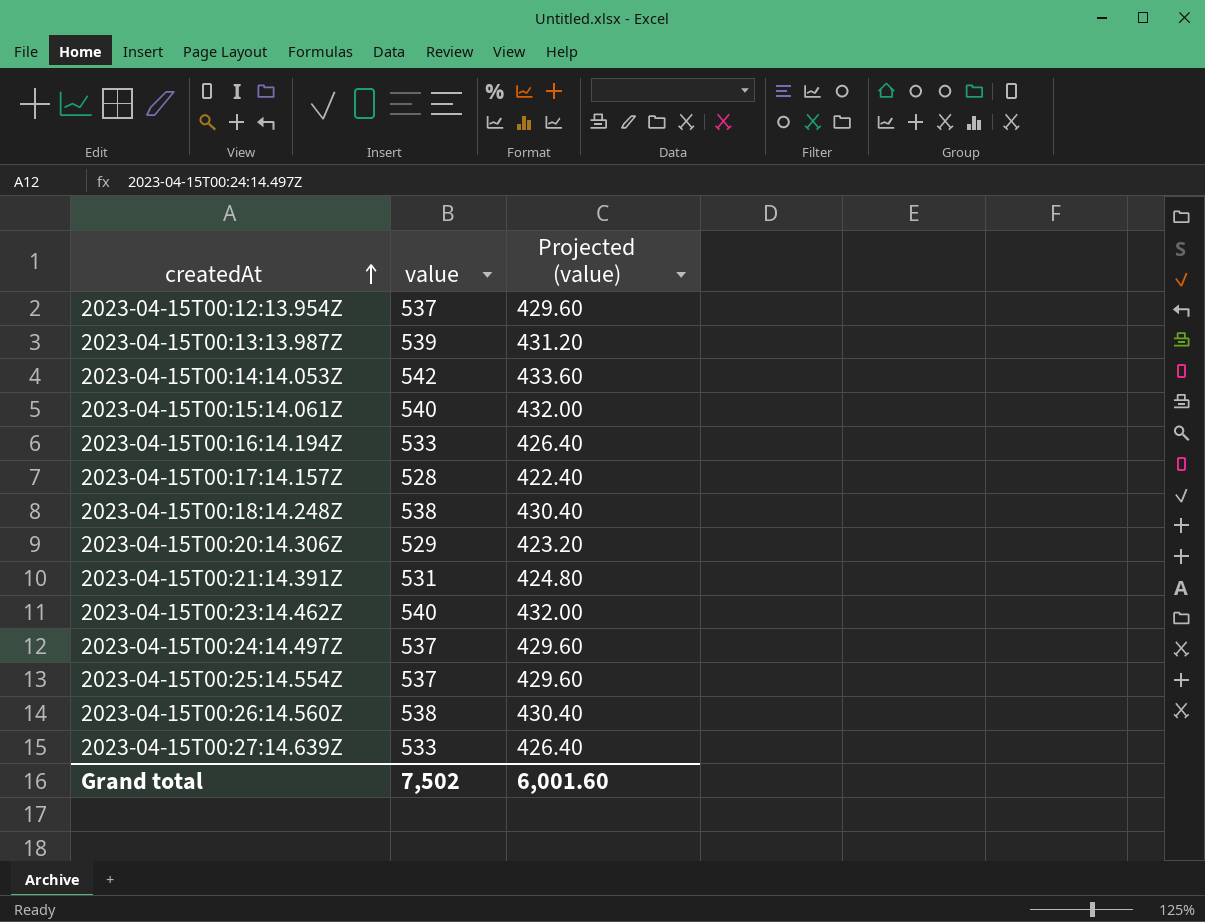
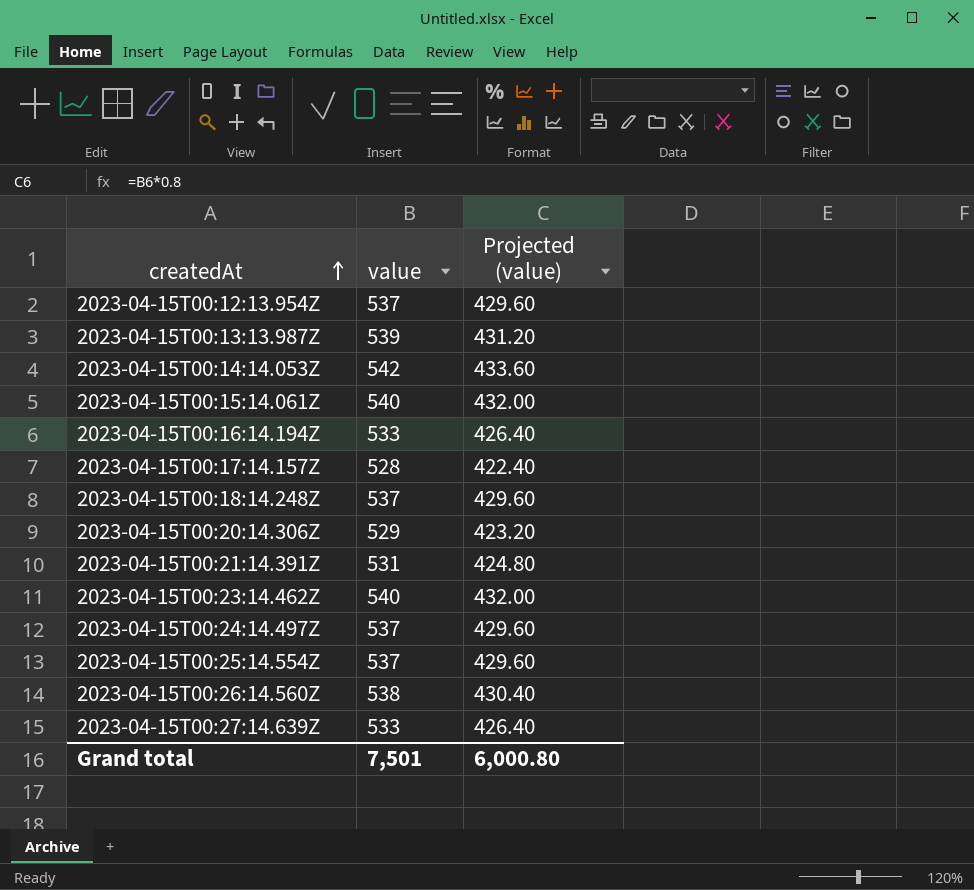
2023-04-15T00:18:14.248Z | value: 538 -> 537
2023-04-15T00:18:14.248Z | Projected (value): 430.40 -> 429.60
Grand total | value: 7,502 -> 7,501
Grand total | Projected (value): 6,001.60 -> 6,000.80

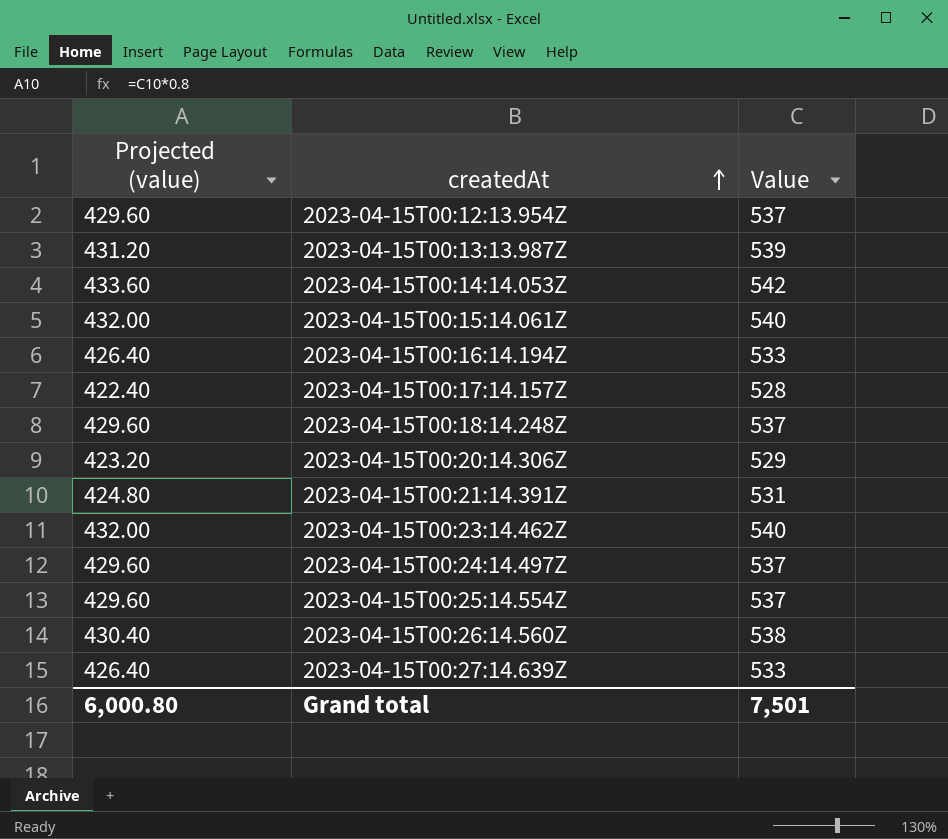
column Projected (value) | position: 3 -> 1
column name: value -> Value

